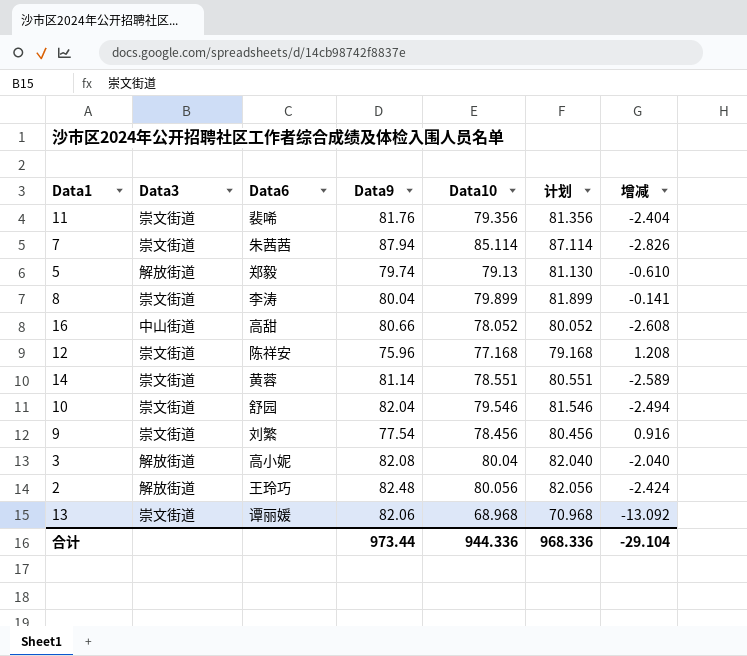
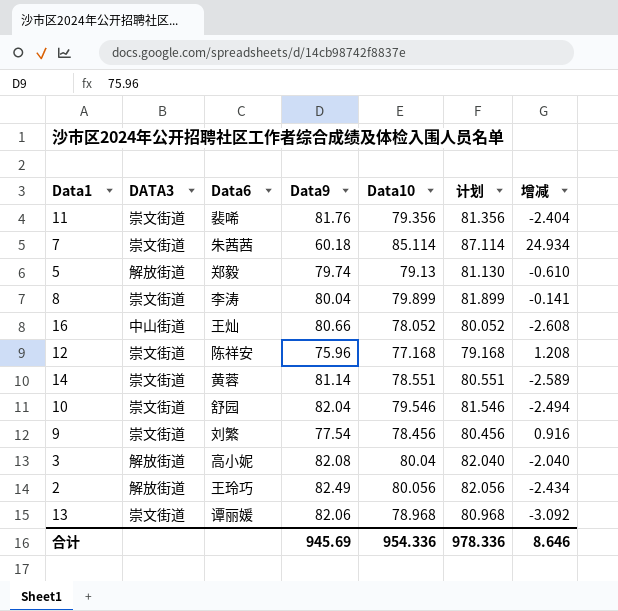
column name: Data3 -> DATA3
7 | Data9: 87.94 -> 60.18
7 | 增减: -2.826 -> 24.934
16 | Data6: 高甜 -> 王灿
2 | Data9: 82.48 -> 82.49
2 | 增减: -2.424 -> -2.434
13 | Data10: 68.968 -> 78.968
13 | 计划: 70.968 -> 80.968
13 | 增减: -13.092 -> -3.092
合计 | Data9: 973.44 -> 945.69
合计 | Data10: 944.336 -> 954.336
合计 | 计划: 968.336 -> 978.336
合计 | 增减: -29.104 -> 8.646

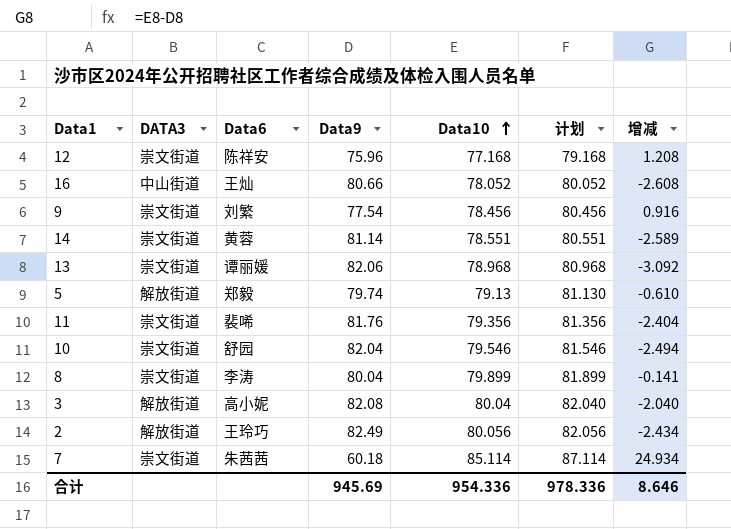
row order: none -> Data10 ascending

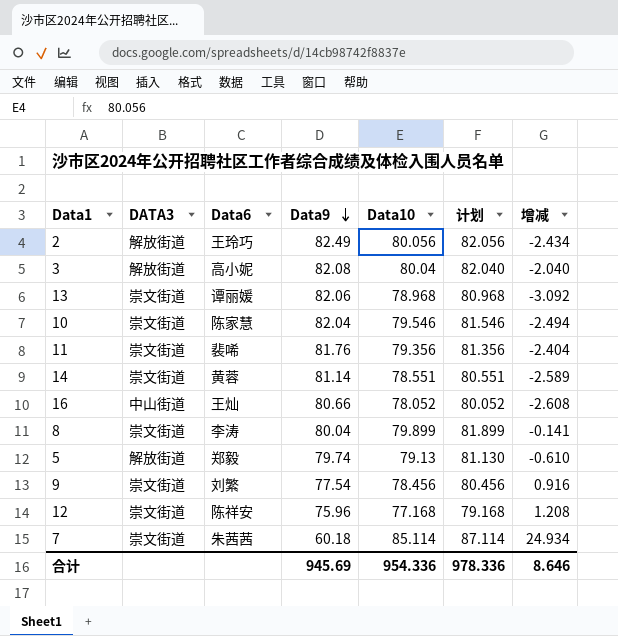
row order: Data10 ascending -> Data9 descending
10 | Data6: 舒园 -> 陈家慧

